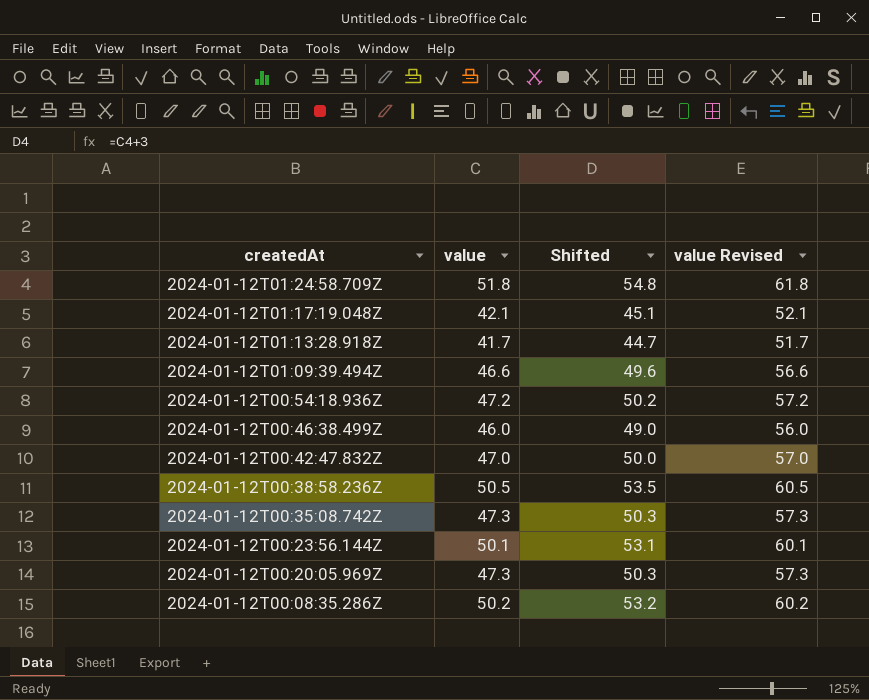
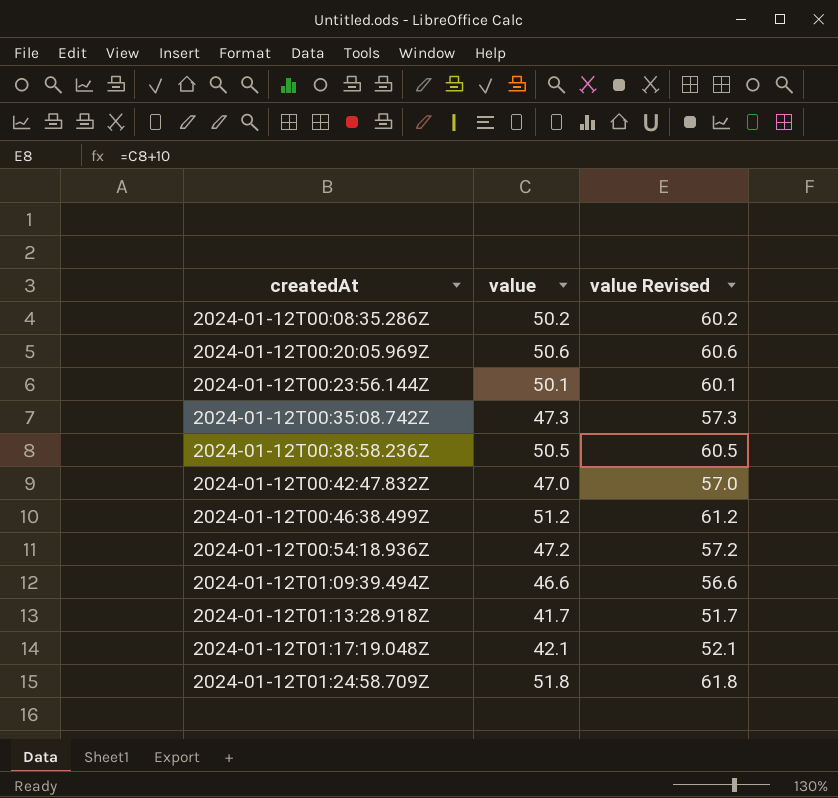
row order: createdAt descending -> createdAt ascending
column Shifted | formula: [value] + 3 -> none
2024-01-12T00:20:05.969Z | value: 47.3 -> 50.6
2024-01-12T00:20:05.969Z | value Revised: 57.3 -> 60.6
2024-01-12T00:46:38.499Z | value: 46.0 -> 51.2
2024-01-12T00:46:38.499Z | value Revised: 56.0 -> 61.2

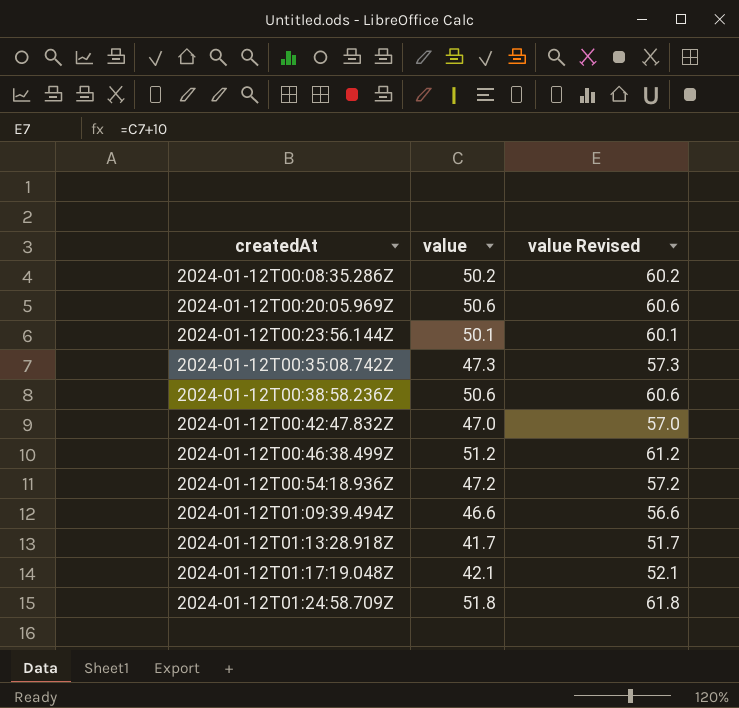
2024-01-12T00:38:58.236Z | value: 50.5 -> 50.6
2024-01-12T00:38:58.236Z | value Revised: 60.5 -> 60.6

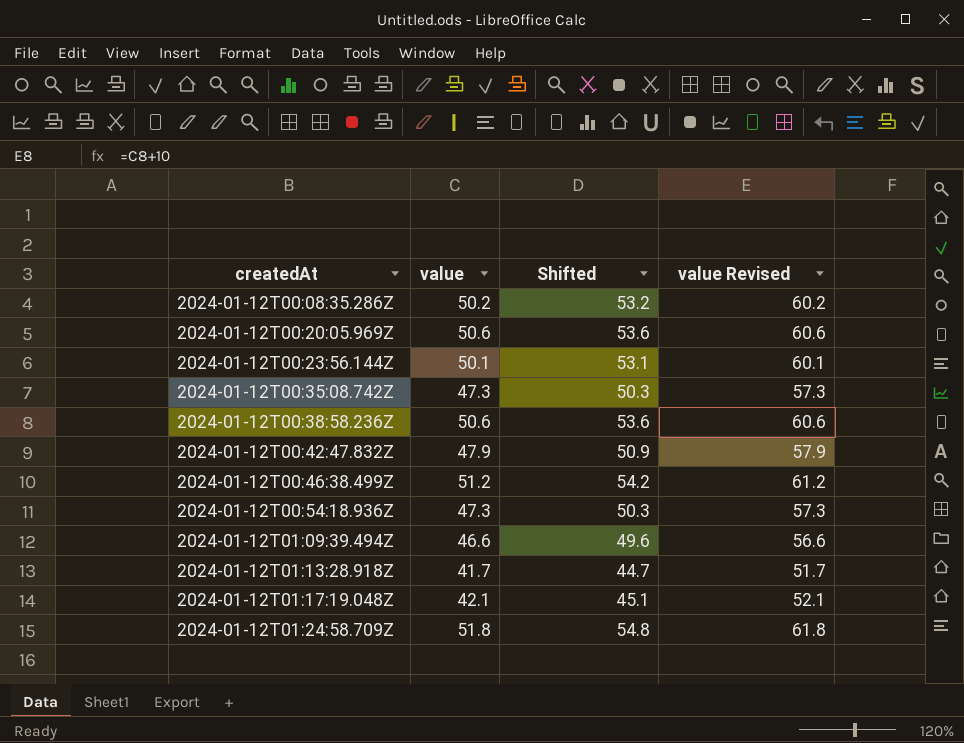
column Shifted | formula: none -> [value] + 3
2024-01-12T00:42:47.832Z | value: 47.0 -> 47.9
2024-01-12T00:42:47.832Z | value Revised: 57.0 -> 57.9
2024-01-12T00:54:18.936Z | value: 47.2 -> 47.3
2024-01-12T00:54:18.936Z | value Revised: 57.2 -> 57.3

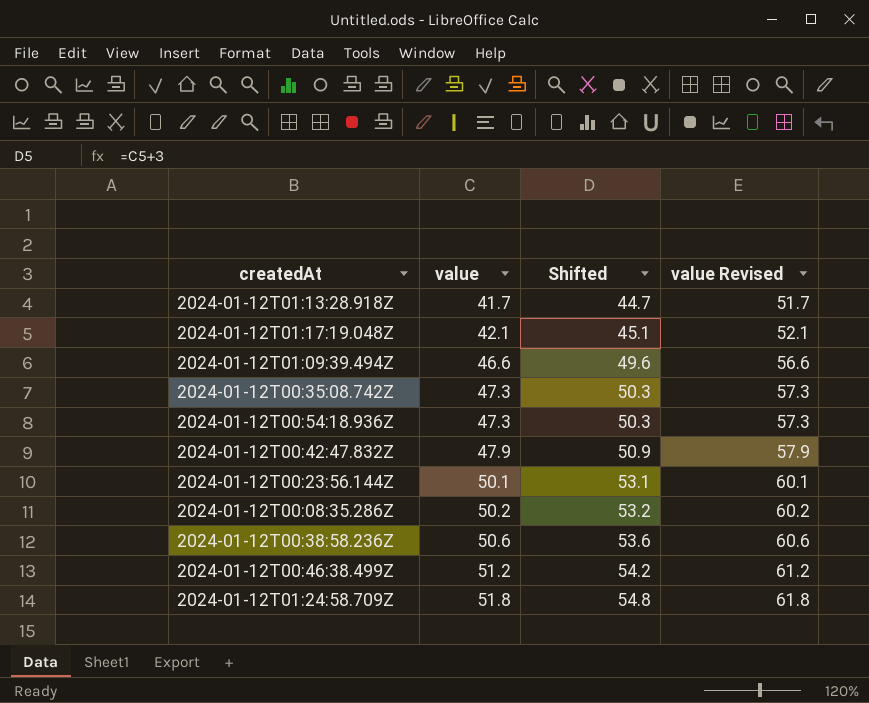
row order: createdAt ascending -> value ascending
row 2024-01-12T00:20:05.969Z: 50.6 | 53.6 | 60.6 -> none

